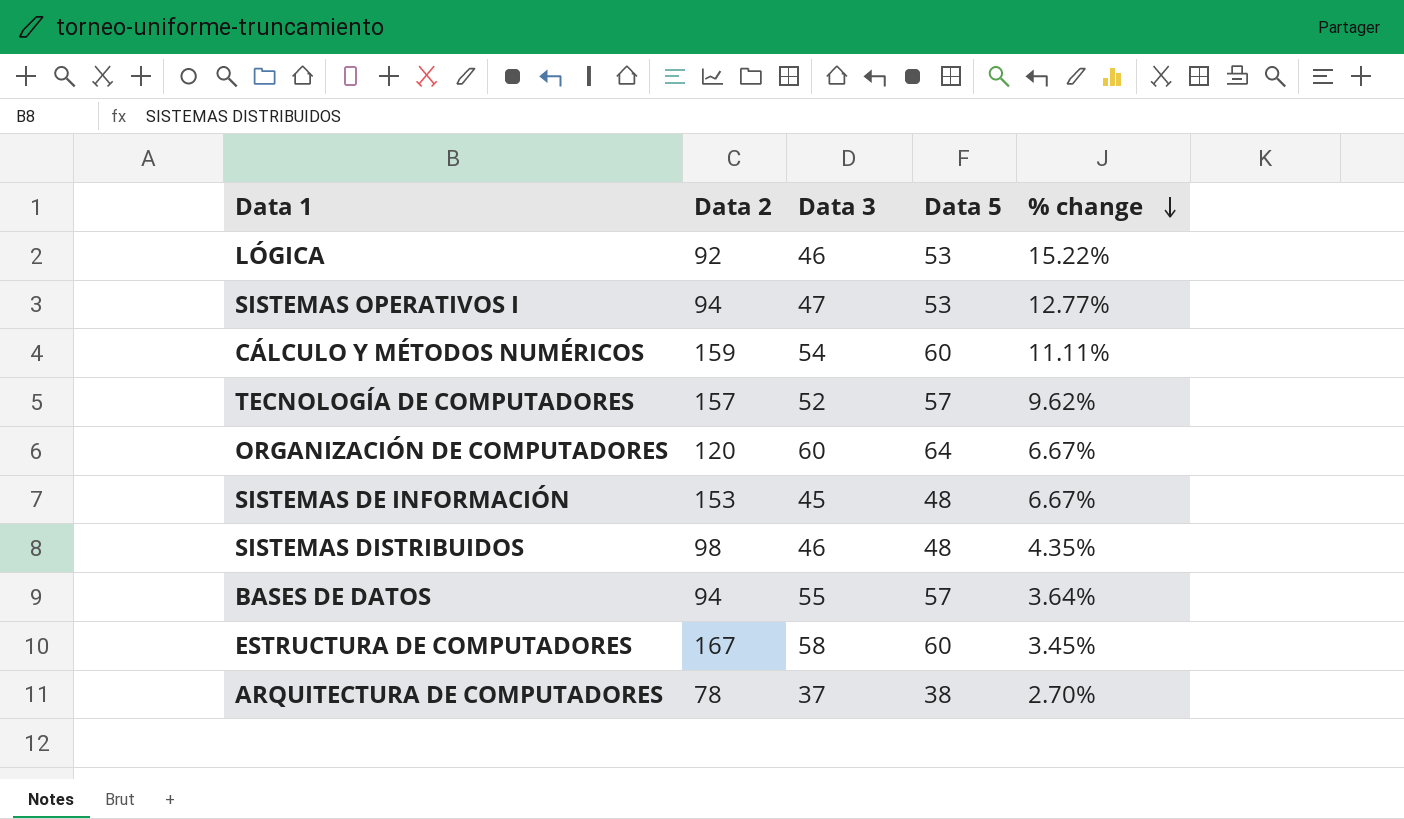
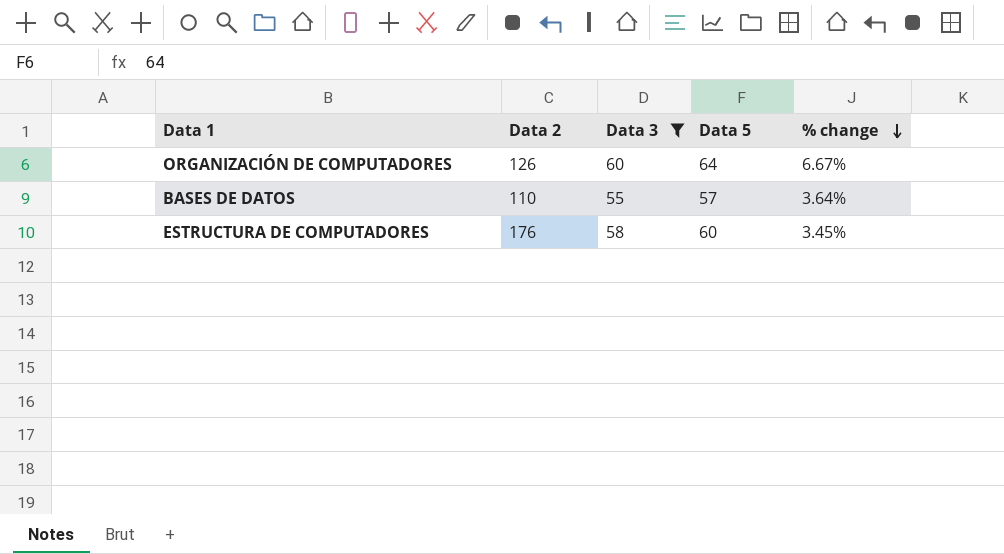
filter: none -> Data 3 >= 55
ORGANIZACIÓN DE COMPUTADORES | Data 2: 120 -> 126
BASES DE DATOS | Data 2: 94 -> 110
ESTRUCTURA DE COMPUTADORES | Data 2: 167 -> 176

